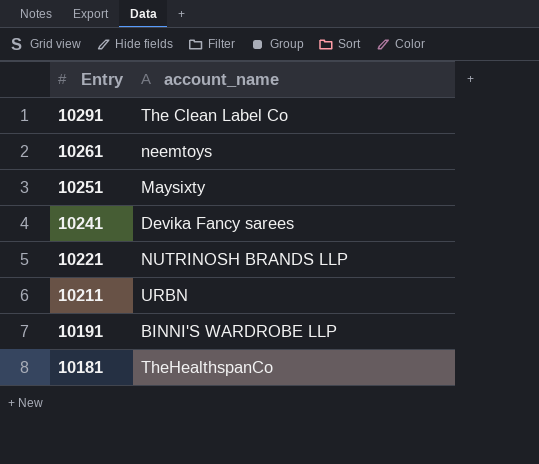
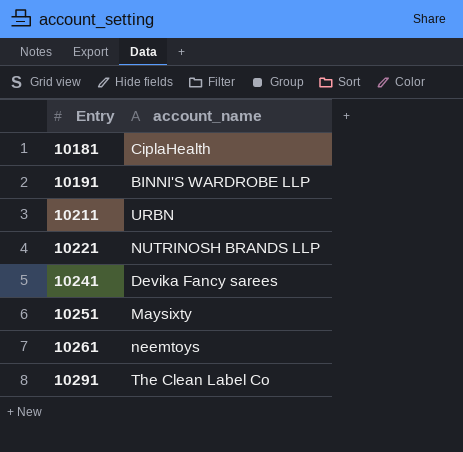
row order: Entry descending -> Entry ascending
10181 | account_name: TheHealthspanCo -> CiplaHealth

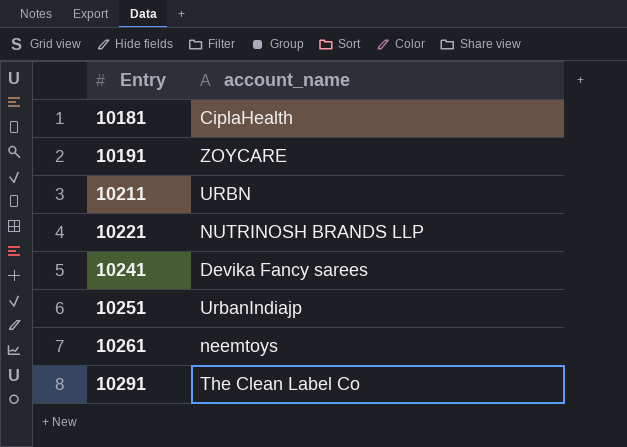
10191 | account_name: BINNI'S WARDROBE LLP -> ZOYCARE
10251 | account_name: Maysixty -> UrbanIndiajp

